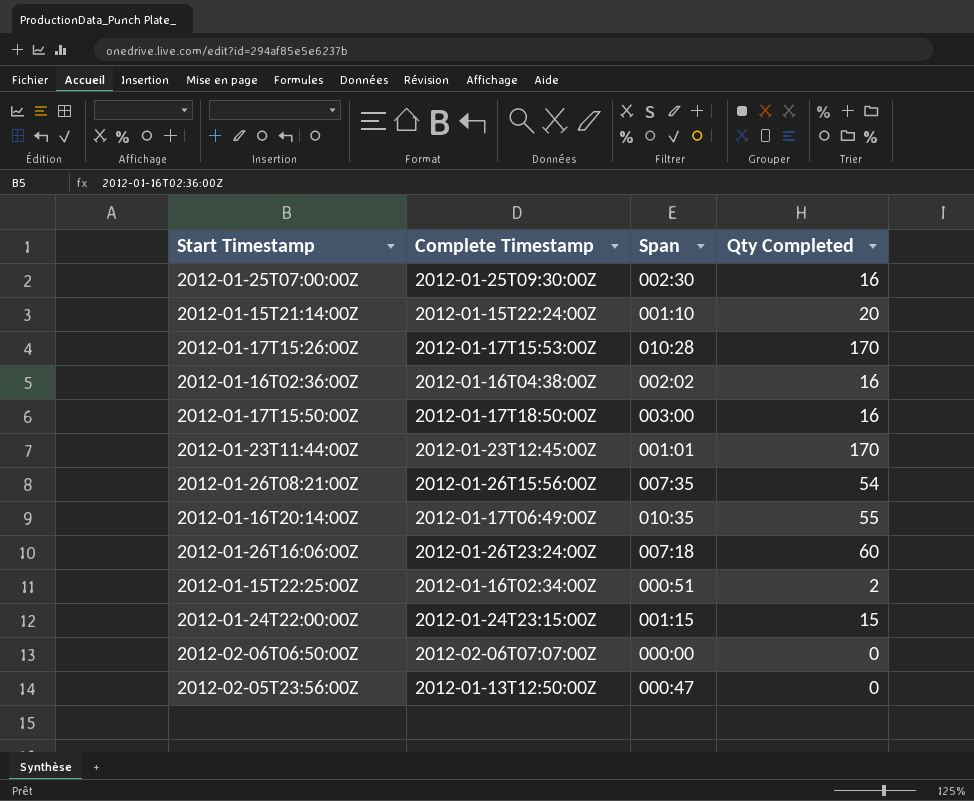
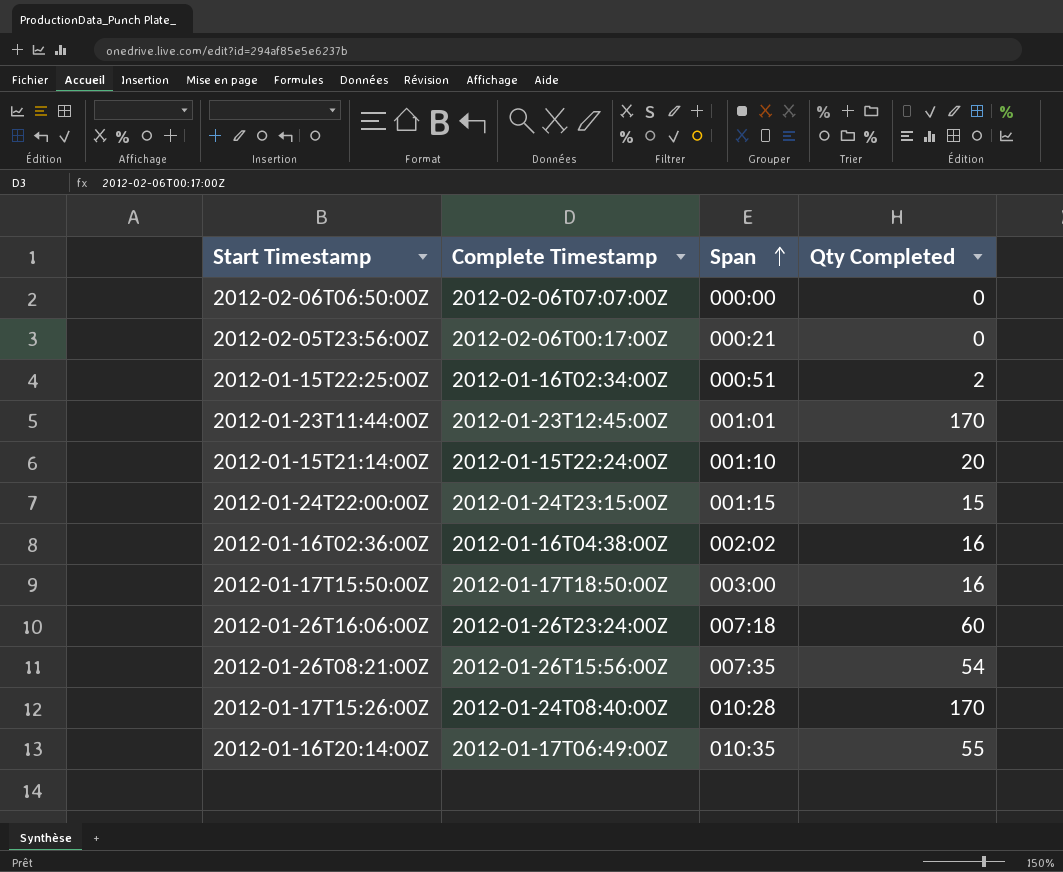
row order: none -> Span ascending
row 2012-01-25T07:00:00Z: 2012-01-25T09:30:00Z | 002:30 | 16 -> none
2012-02-05T23:56:00Z | Complete Timestamp: 2012-01-13T12:50:00Z -> 2012-02-06T00:17:00Z
2012-02-05T23:56:00Z | Span: 000:47 -> 000:21
2012-01-17T15:26:00Z | Complete Timestamp: 2012-01-17T15:53:00Z -> 2012-01-24T08:40:00Z

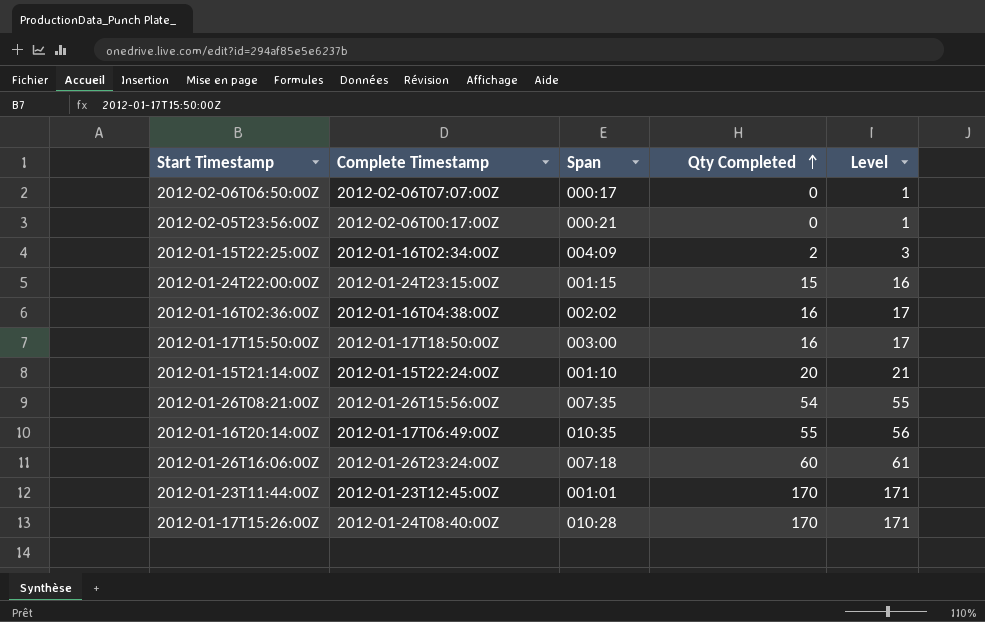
row order: Span ascending -> Qty Completed ascending
column Level | formula: none -> [Qty Completed] + 1
2012-02-06T06:50:00Z | Span: 000:00 -> 000:17
2012-01-15T22:25:00Z | Span: 000:51 -> 004:09

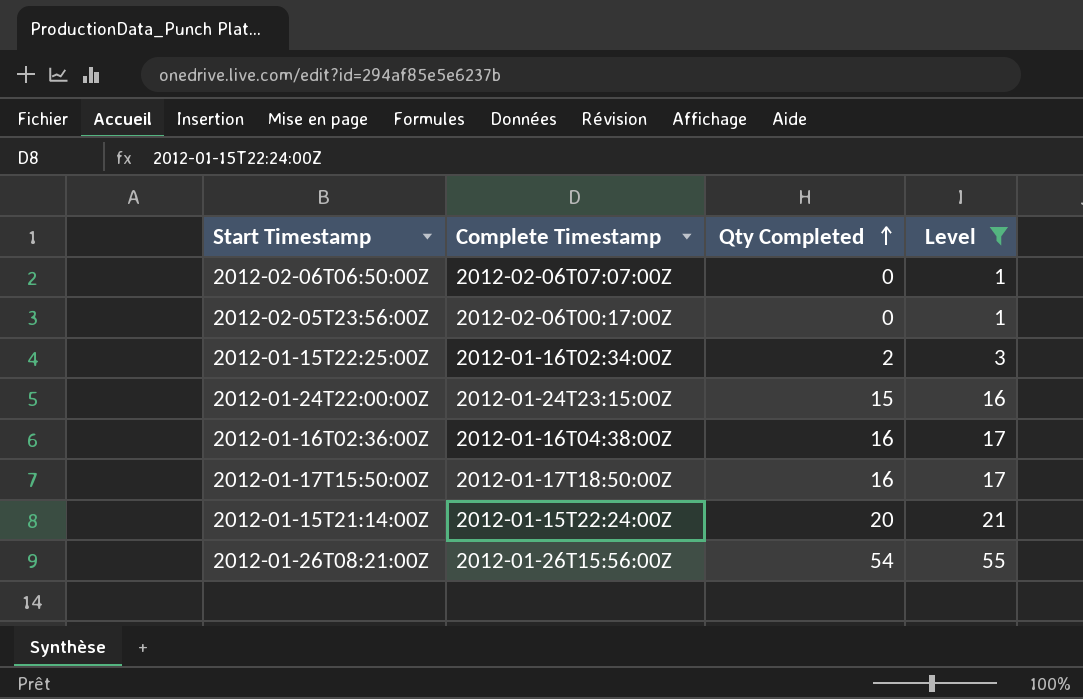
filter: none -> Level <= 55
column Span | position: 3 -> none

